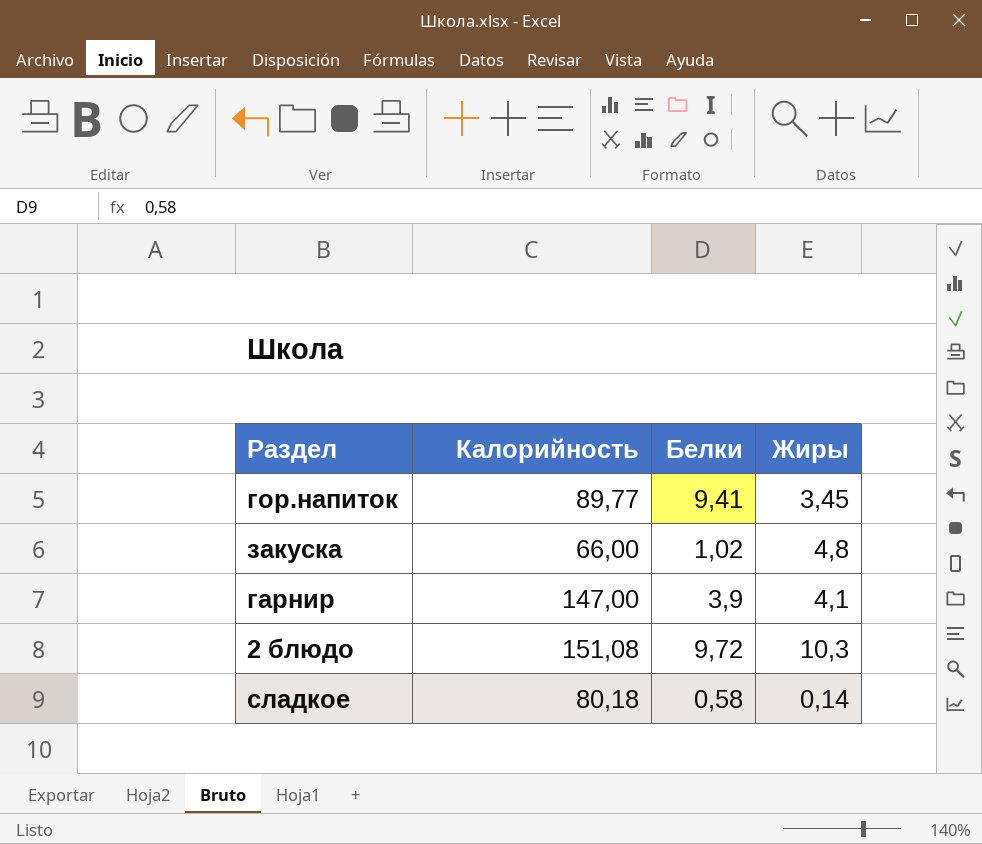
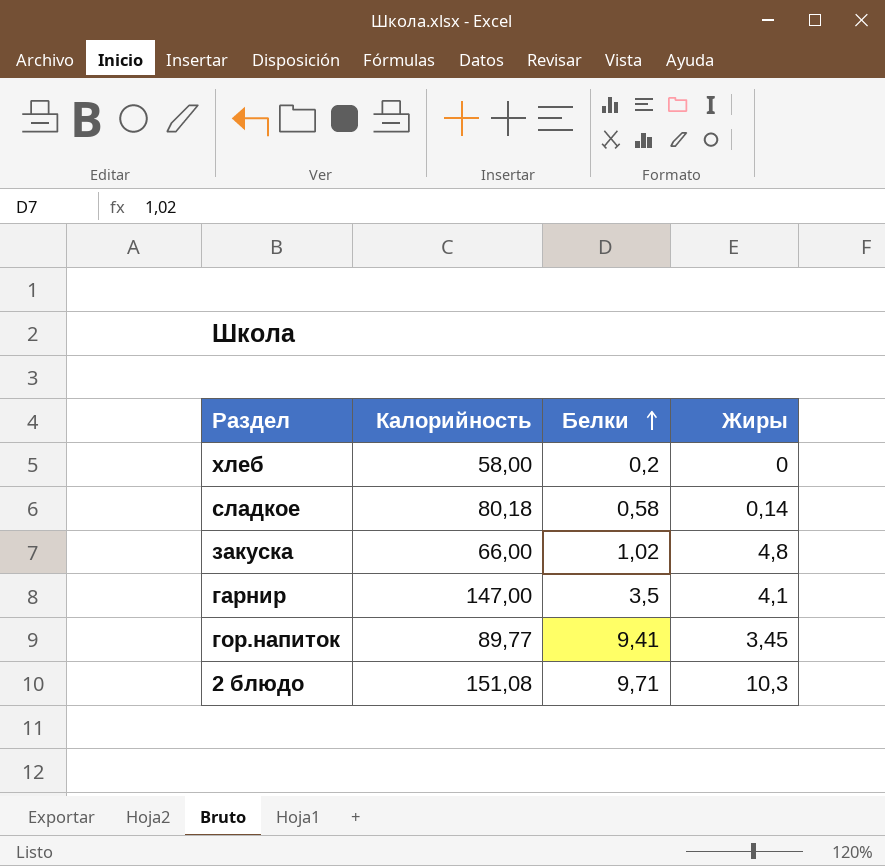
row order: none -> Белки ascending
row хлеб: none -> 58,00 | 0,2 | 0
гарнир | Белки: 3,9 -> 3,5
2 блюдо | Белки: 9,72 -> 9,71

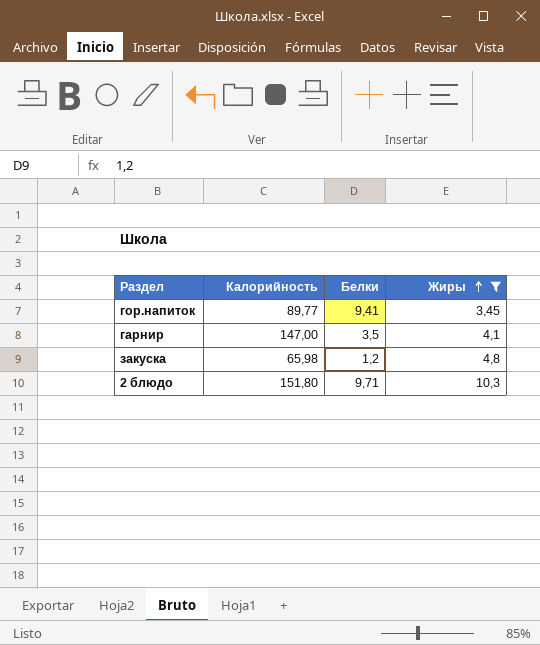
filter: none -> Жиры >= 3,45
row order: Белки ascending -> Жиры ascending
закуска | Калорийность: 66,00 -> 65,98
закуска | Белки: 1,02 -> 1,2
2 блюдо | Калорийность: 151,08 -> 151,80

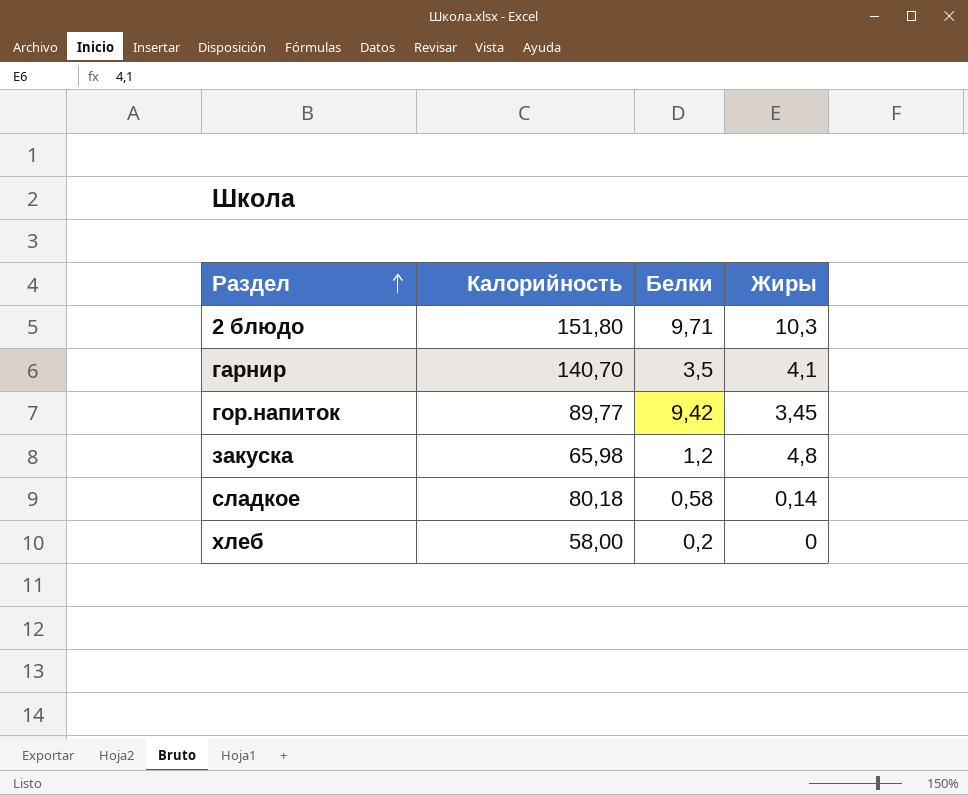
filter: Жиры >= 3,45 -> none
row order: Жиры ascending -> Раздел ascending
гарнир | Калорийность: 147,00 -> 140,70
гор.напиток | Белки: 9,41 -> 9,42

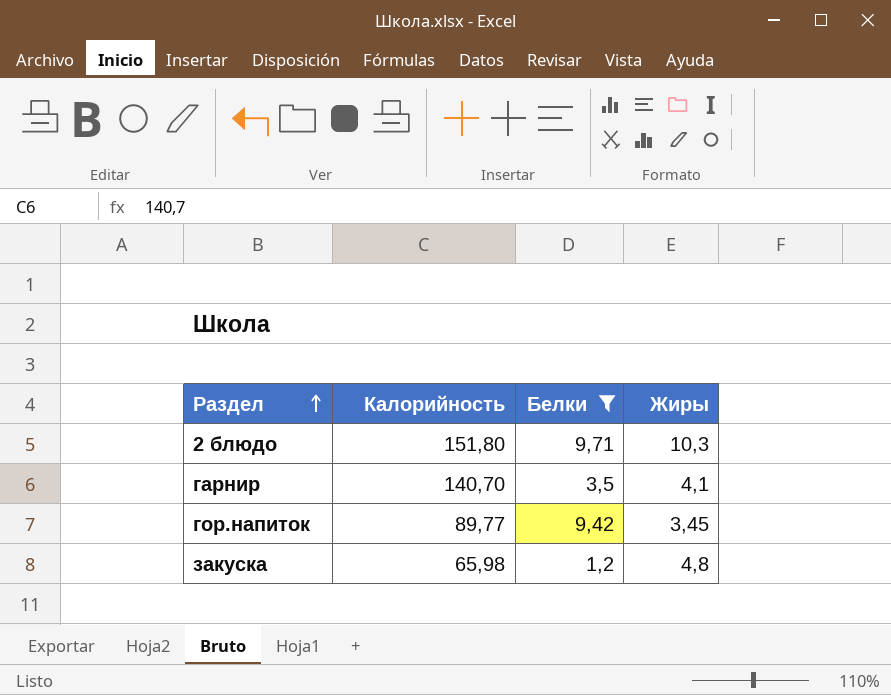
filter: none -> Белки >= 1,2

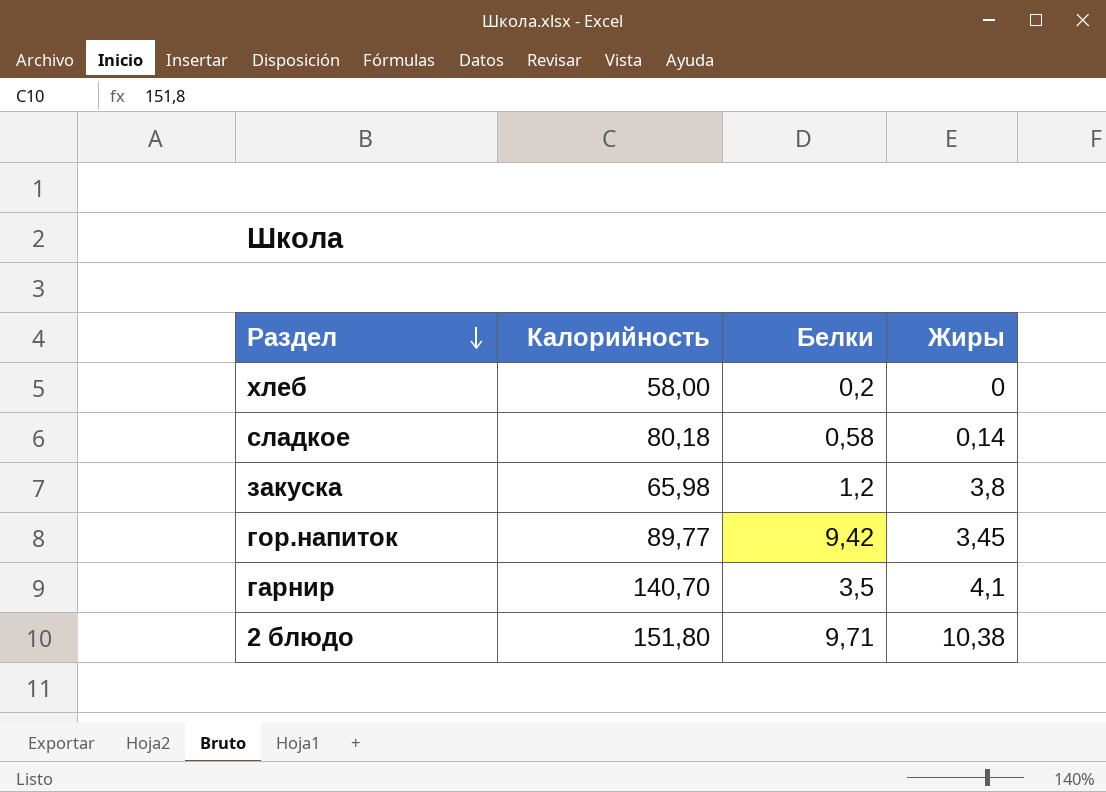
filter: Белки >= 1,2 -> none
row order: Раздел ascending -> Раздел descending
закуска | Жиры: 4,8 -> 3,8
2 блюдо | Жиры: 10,3 -> 10,38

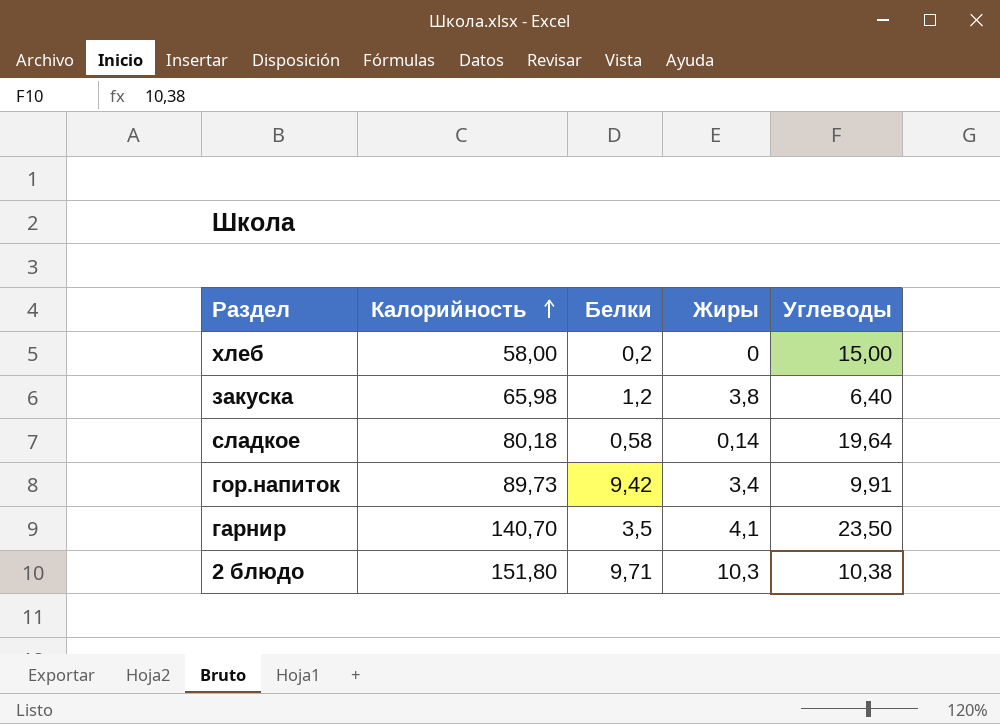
row order: Раздел descending -> Калорийность ascending
column Углеводы | position: none -> 5
гор.напиток | Калорийность: 89,77 -> 89,73
гор.напиток | Жиры: 3,45 -> 3,4
2 блюдо | Жиры: 10,38 -> 10,3

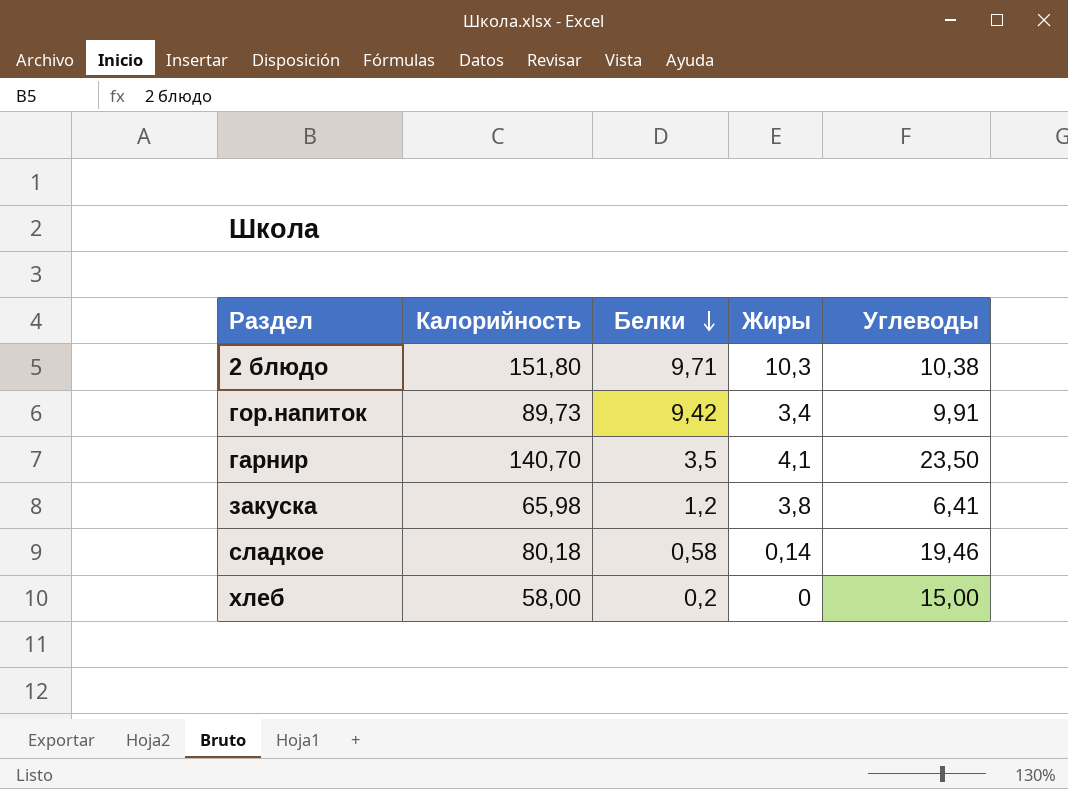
row order: Калорийность ascending -> Белки descending
закуска | Углеводы: 6,40 -> 6,41
сладкое | Углеводы: 19,64 -> 19,46

